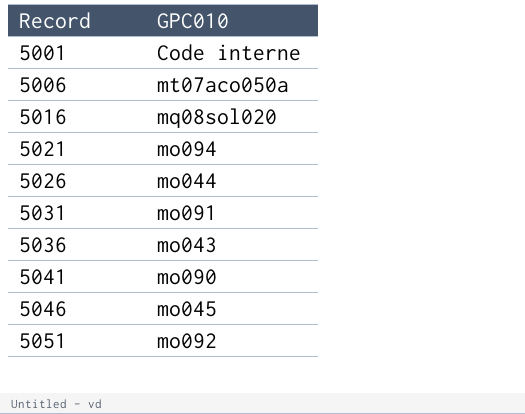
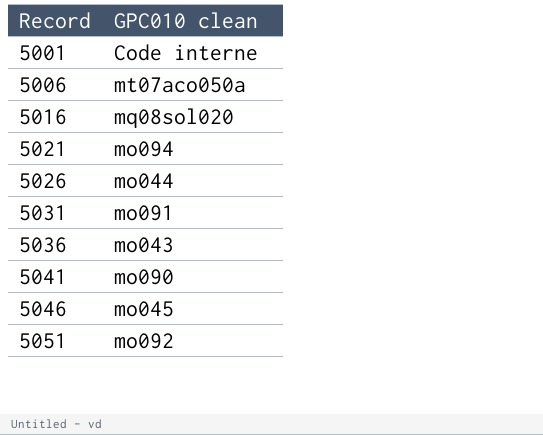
column name: GPC010 -> GPC010 clean

